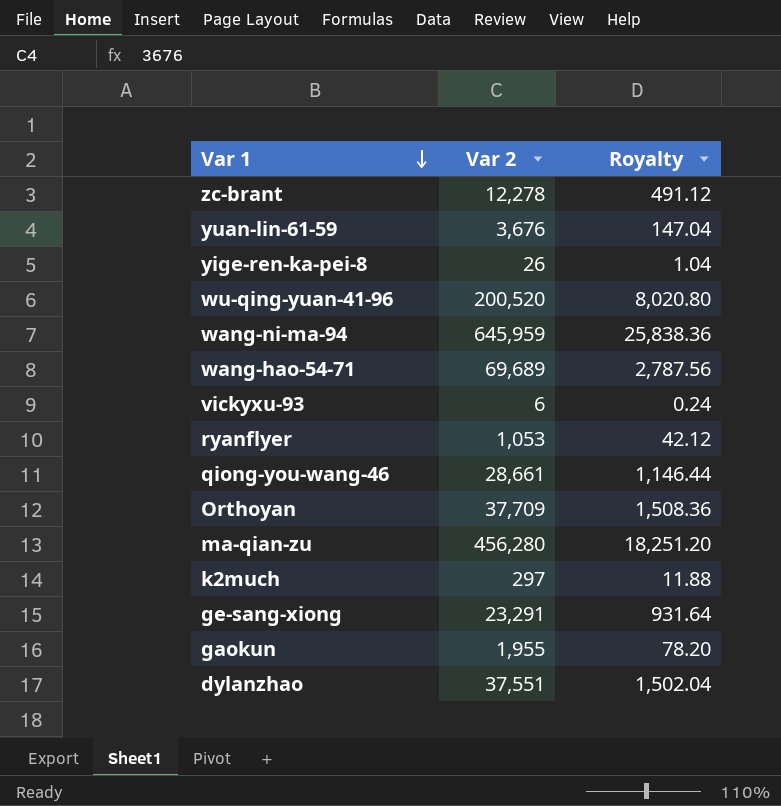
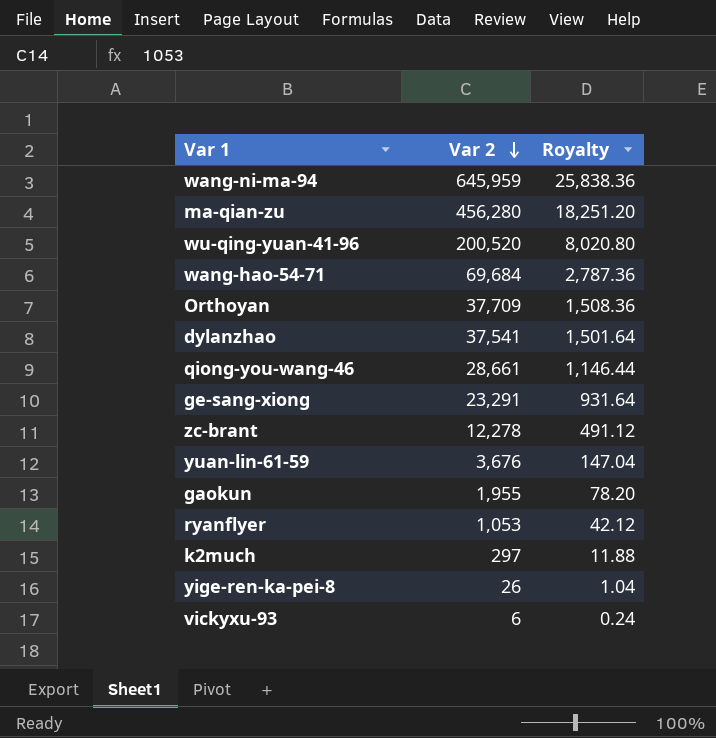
row order: Var 1 descending -> Var 2 descending
wang-hao-54-71 | Var 2: 69,689 -> 69,684
wang-hao-54-71 | Royalty: 2,787.56 -> 2,787.36
dylanzhao | Var 2: 37,551 -> 37,541
dylanzhao | Royalty: 1,502.04 -> 1,501.64

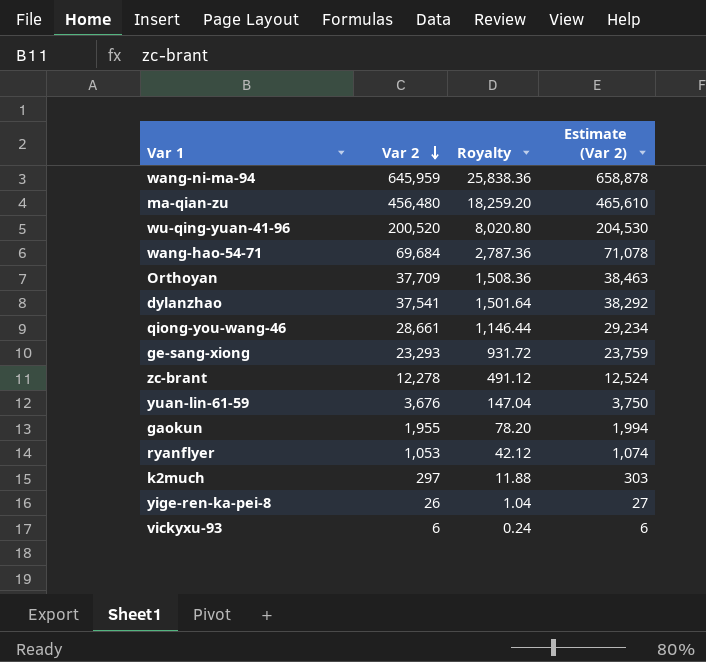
column Estimate (Var 2) | formula: none -> [Var 2] * 1.02
ma-qian-zu | Var 2: 456,280 -> 456,480
ma-qian-zu | Royalty: 18,251.20 -> 18,259.20
ge-sang-xiong | Var 2: 23,291 -> 23,293
ge-sang-xiong | Royalty: 931.64 -> 931.72

